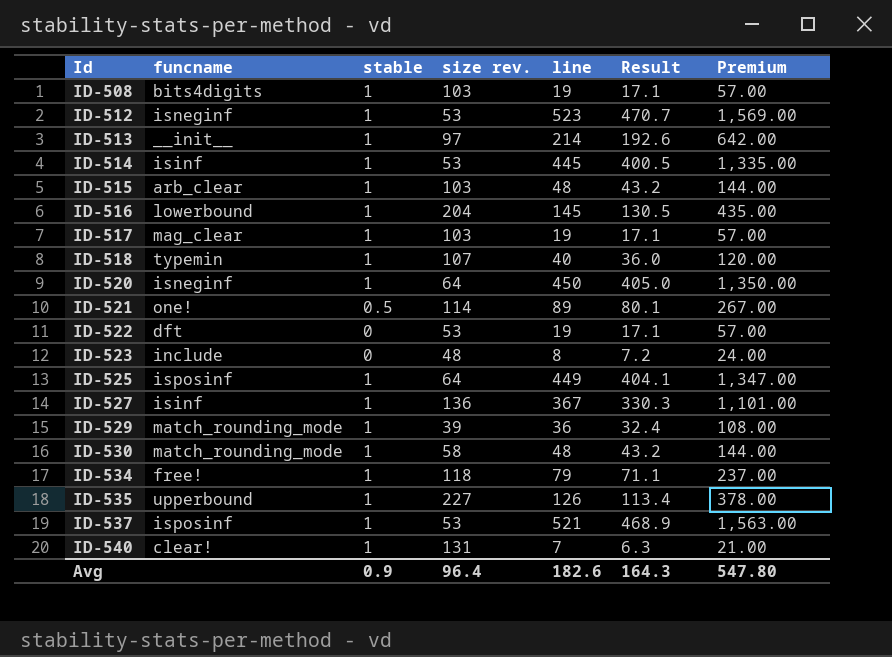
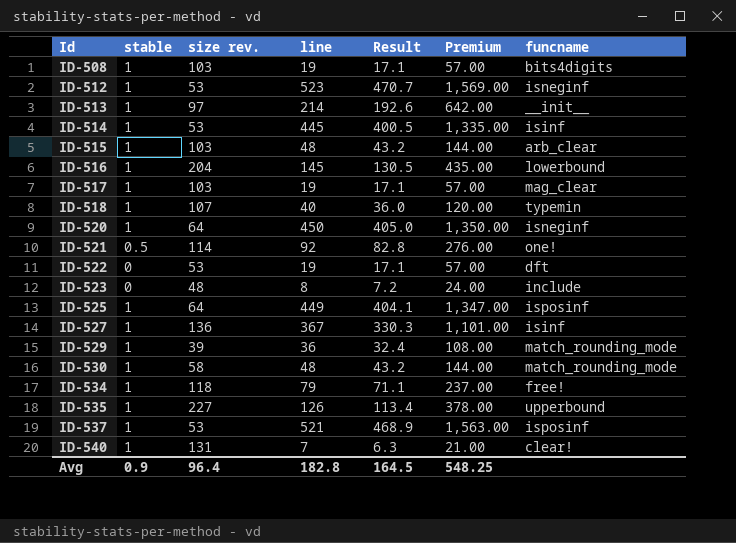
column funcname | position: 2 -> 7
ID-521 | line: 89 -> 92
ID-521 | Result: 80.1 -> 82.8
ID-521 | Premium: 267.00 -> 276.00
Avg | line: 182.6 -> 182.8
Avg | Result: 164.3 -> 164.5
Avg | Premium: 547.80 -> 548.25

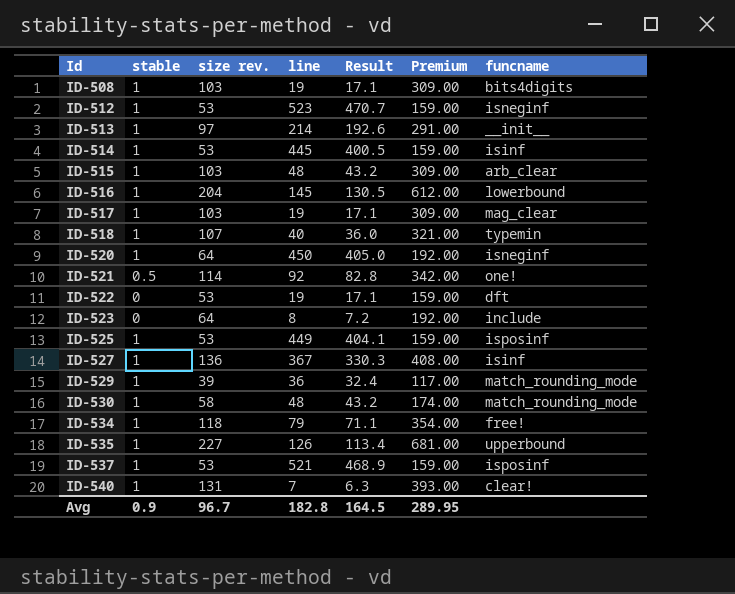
column Premium | formula: [line] * 3 -> [size rev.] * 3
ID-523 | size rev.: 48 -> 64
ID-525 | size rev.: 64 -> 53
Avg | size rev.: 96.4 -> 96.7
Avg | Premium: 548.25 -> 289.95

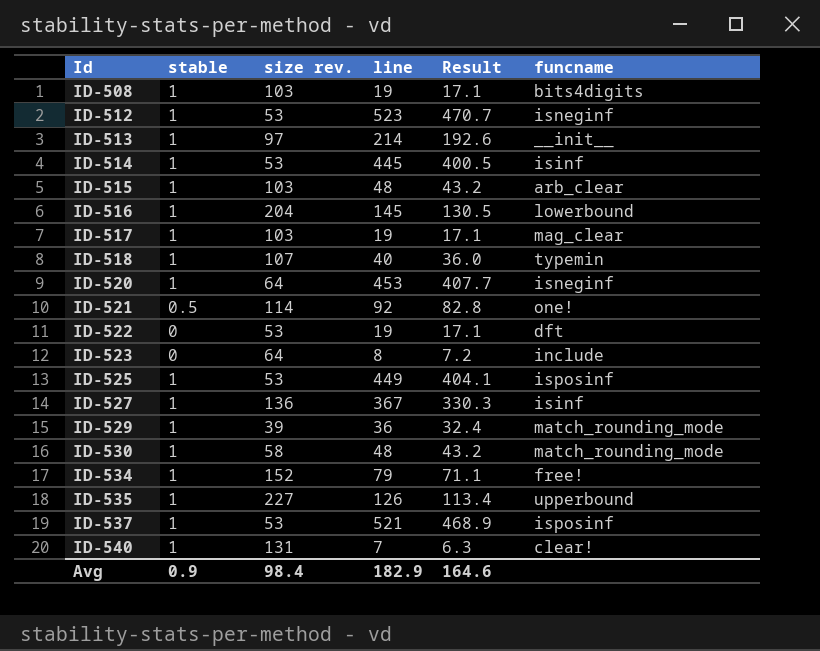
column Premium | formula: [size rev.] * 3 -> none
ID-520 | line: 450 -> 453
ID-520 | Result: 405.0 -> 407.7
ID-534 | size rev.: 118 -> 152
Avg | size rev.: 96.7 -> 98.4
Avg | line: 182.8 -> 182.9
Avg | Result: 164.5 -> 164.6

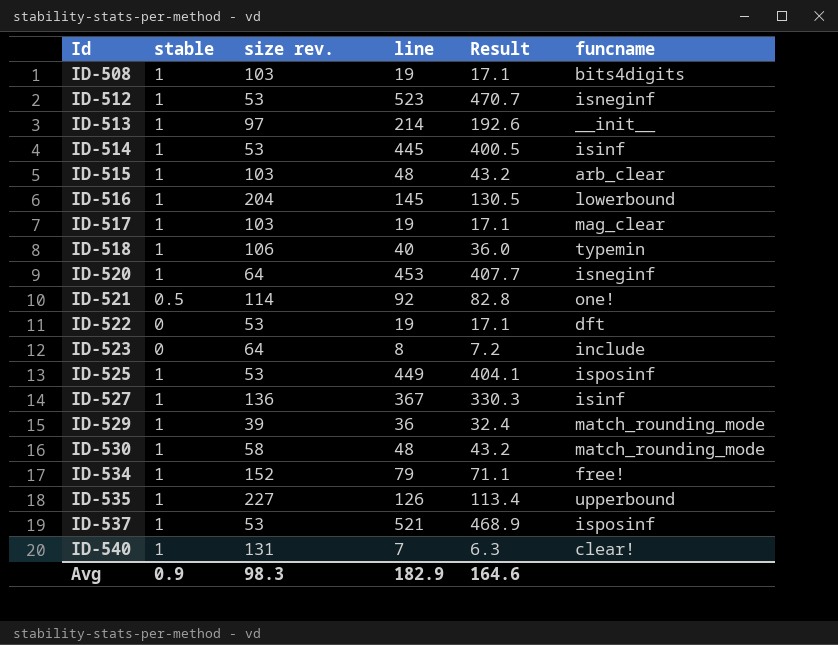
ID-518 | size rev.: 107 -> 106
Avg | size rev.: 98.4 -> 98.3

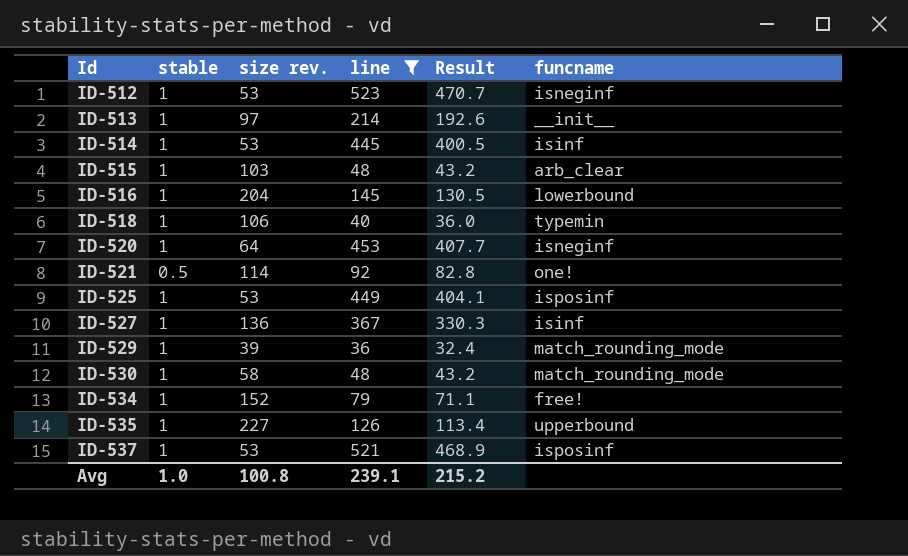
filter: none -> line >= 36
Avg | stable: 0.9 -> 1.0
Avg | size rev.: 98.3 -> 100.8
Avg | line: 182.9 -> 239.1
Avg | Result: 164.6 -> 215.2

